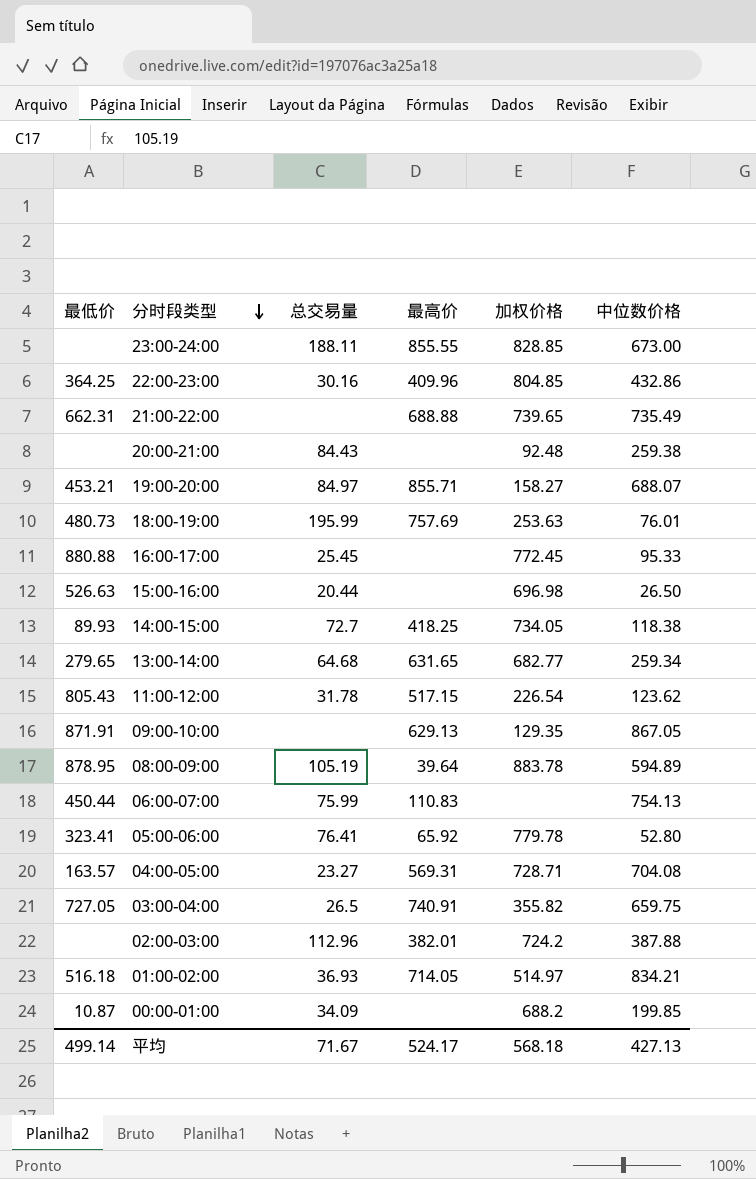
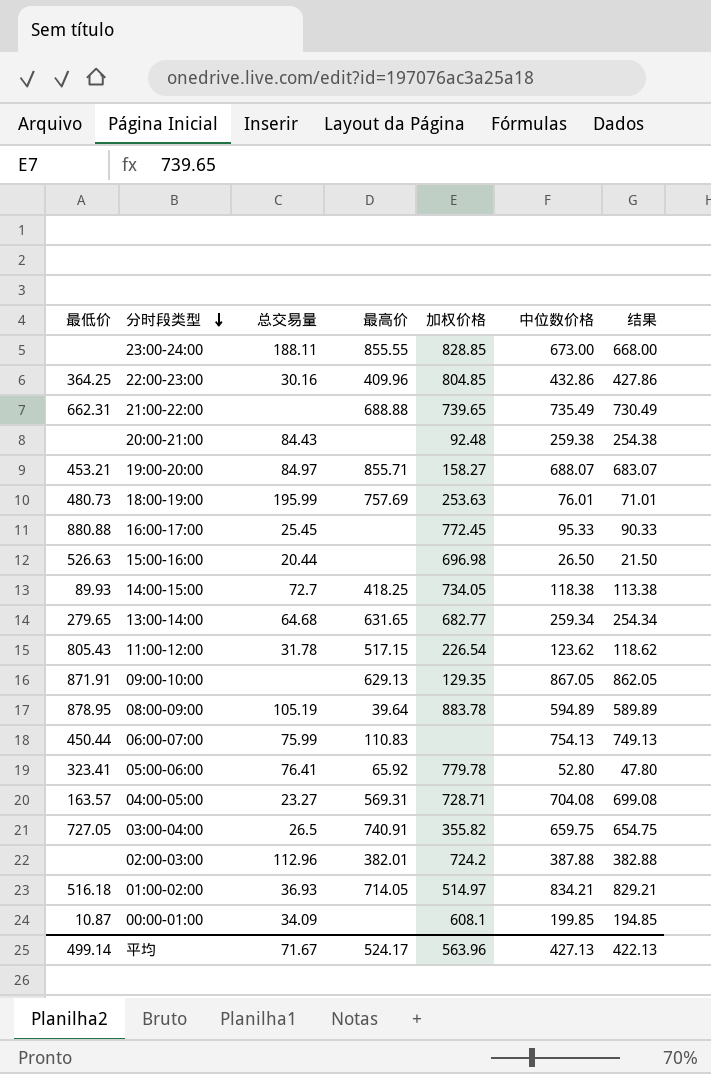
column 结果 | formula: none -> [中位数价格] - 5
00:00-01:00 | 加权价格: 688.2 -> 608.1
平均 | 加权价格: 568.18 -> 563.96

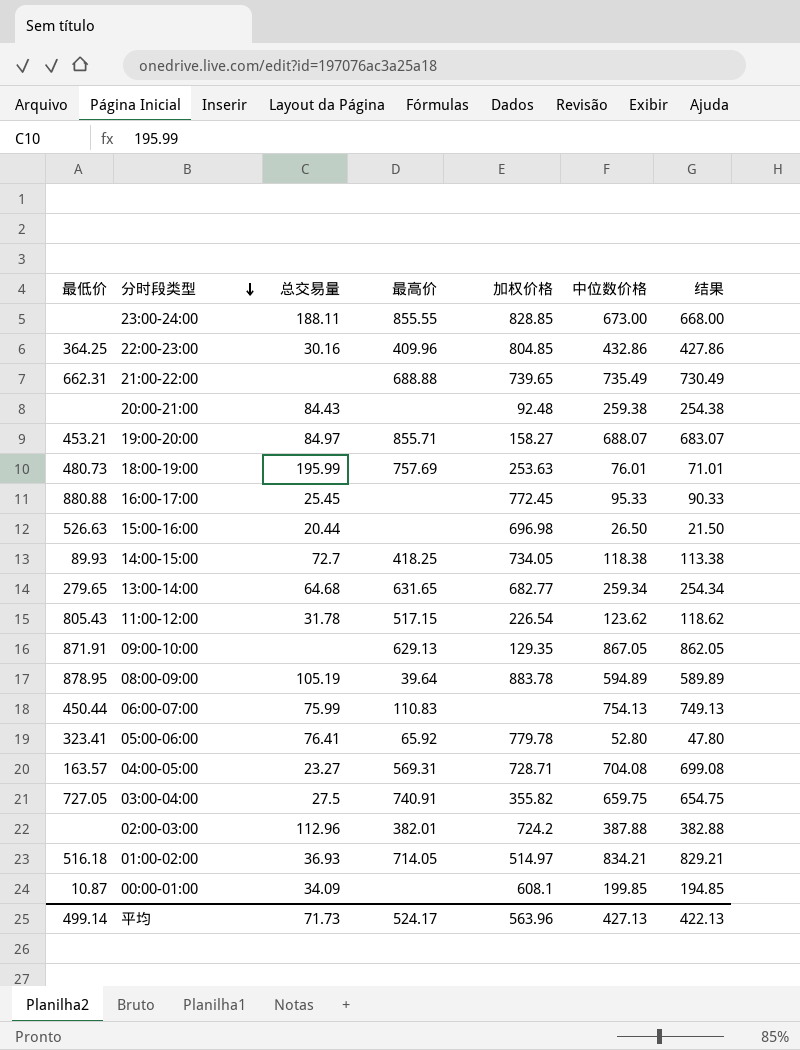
03:00-04:00 | 总交易量: 26.5 -> 27.5
平均 | 总交易量: 71.67 -> 71.73

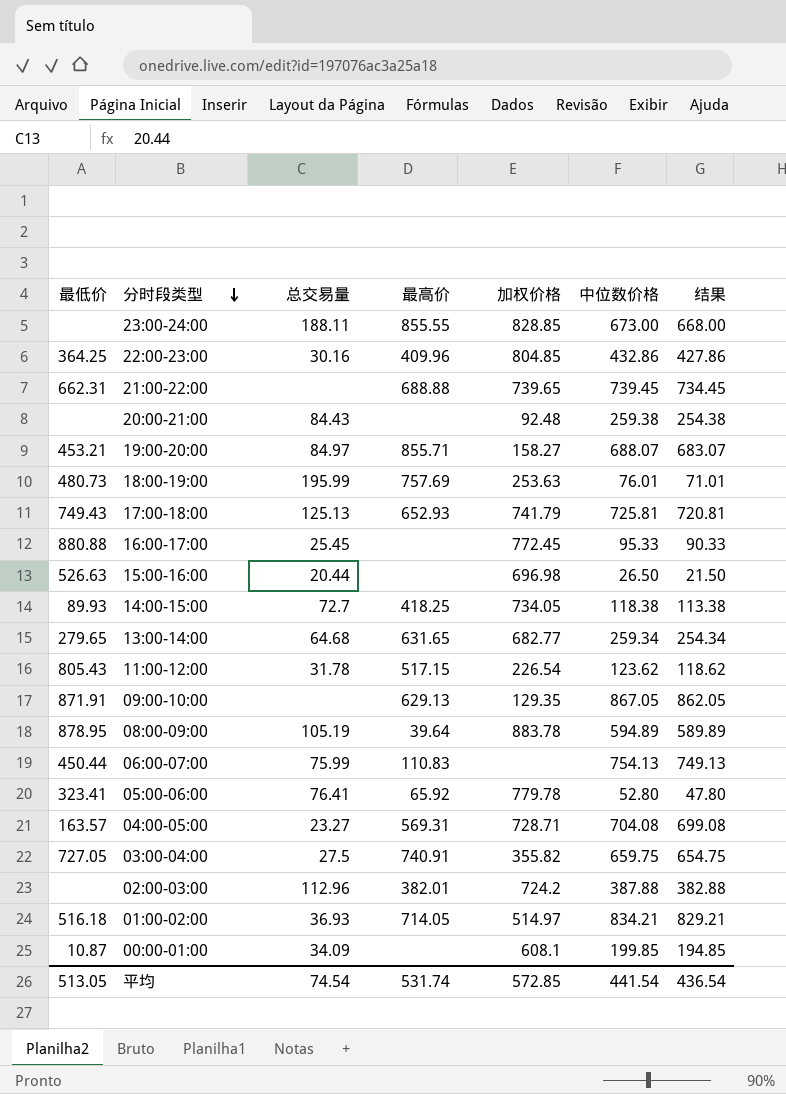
21:00-22:00 | 中位数价格: 735.49 -> 739.45
21:00-22:00 | 结果: 730.49 -> 734.45
row 17:00-18:00: none -> 749.43 | 125.13 | 652.93 | 741.79 | 725.81 | 720.81
平均 | 最低价: 499.14 -> 513.05
平均 | 总交易量: 71.73 -> 74.54
平均 | 最高价: 524.17 -> 531.74
平均 | 加权价格: 563.96 -> 572.85
平均 | 中位数价格: 427.13 -> 441.54
平均 | 结果: 422.13 -> 436.54

